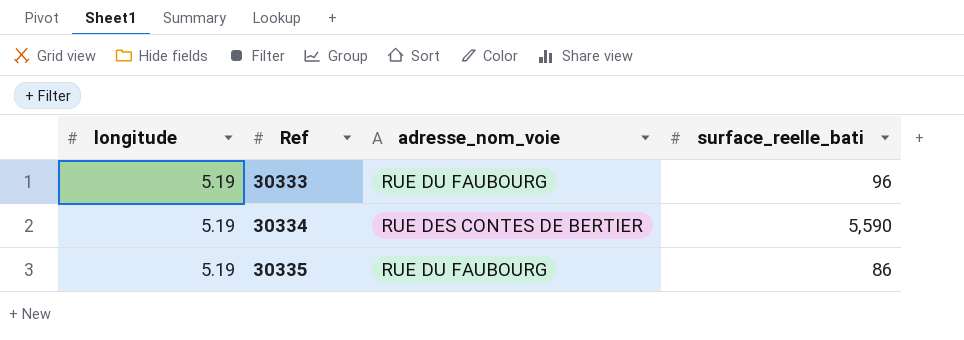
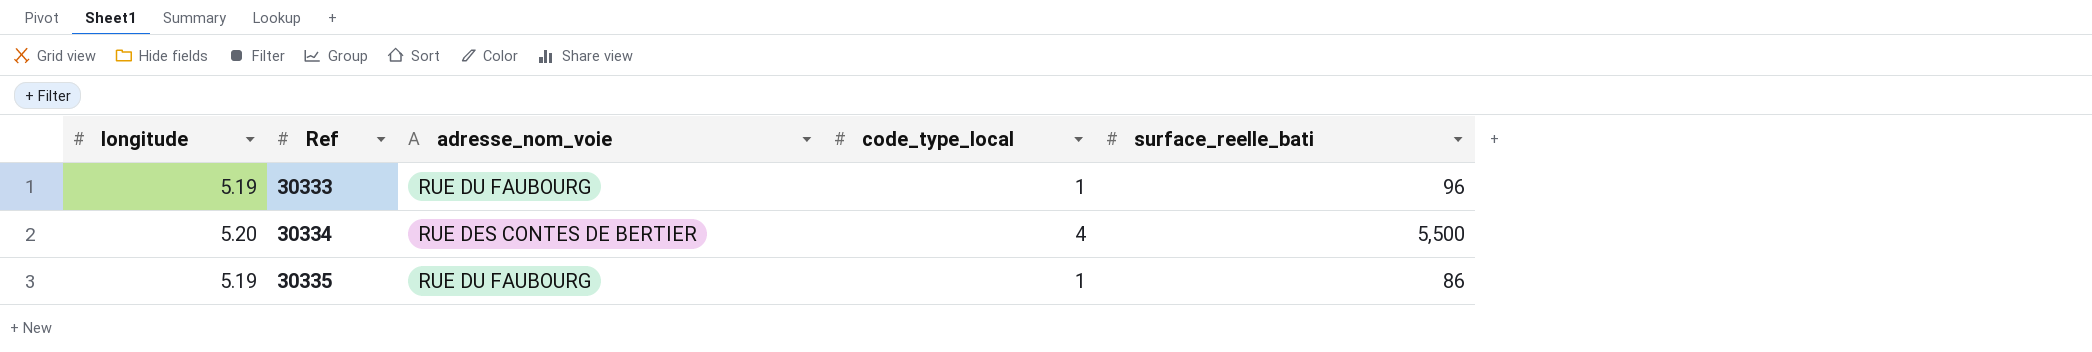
column code_type_local | position: none -> 4
30334 | longitude: 5.19 -> 5.20
30334 | surface_reelle_bati: 5,590 -> 5,500

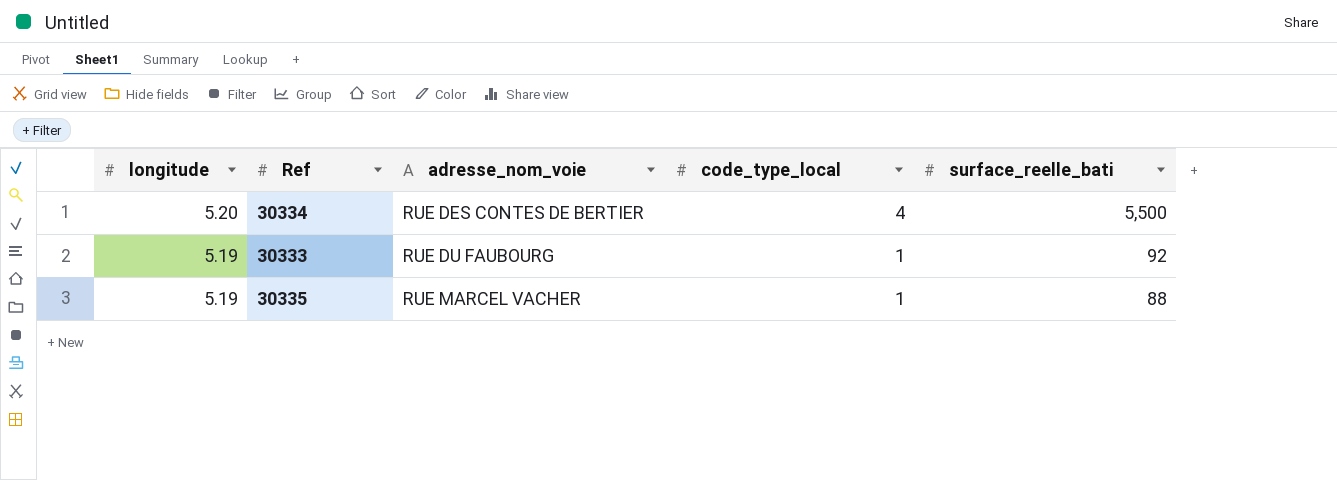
row order: Ref ascending -> longitude descending
30333 | surface_reelle_bati: 96 -> 92
30335 | adresse_nom_voie: RUE DU FAUBOURG -> RUE MARCEL VACHER
30335 | surface_reelle_bati: 86 -> 88

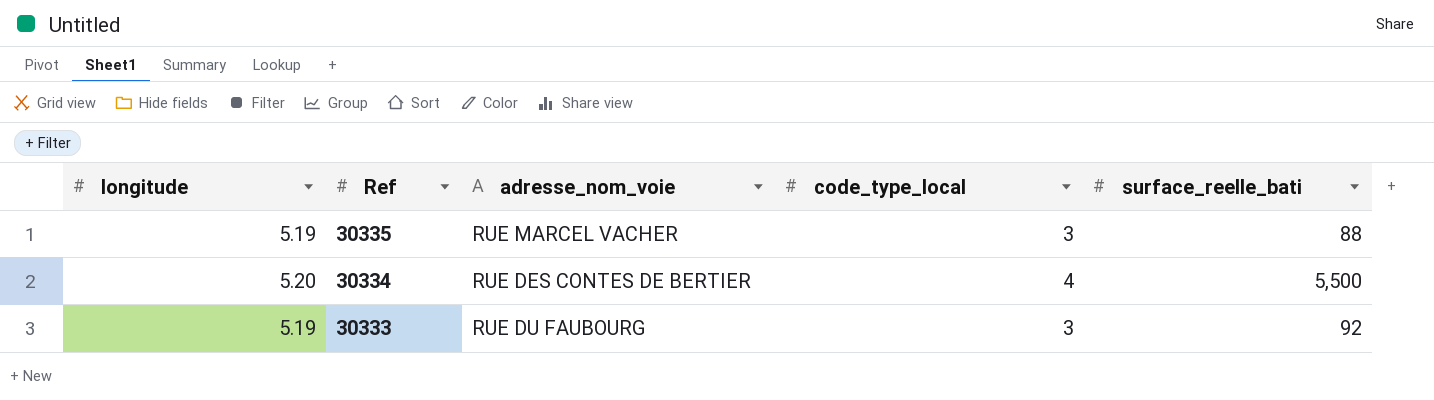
row order: longitude descending -> Ref descending
30335 | code_type_local: 1 -> 3
30333 | code_type_local: 1 -> 3

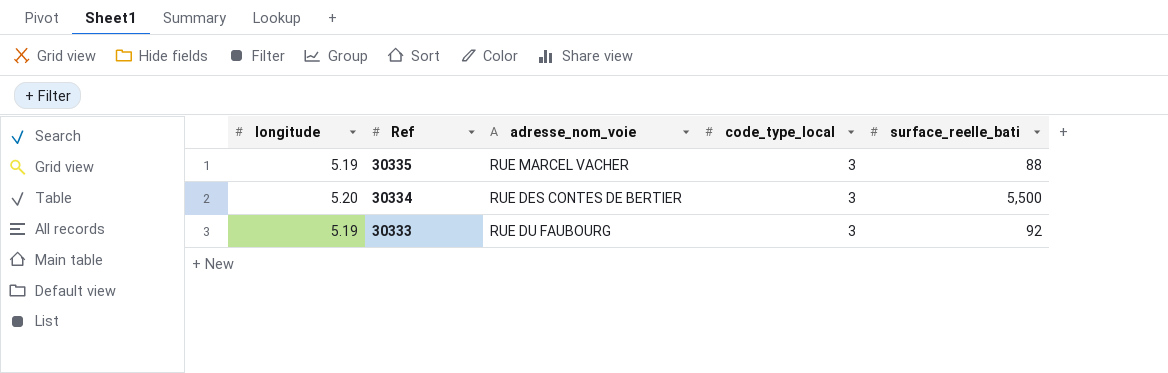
30334 | code_type_local: 4 -> 3

